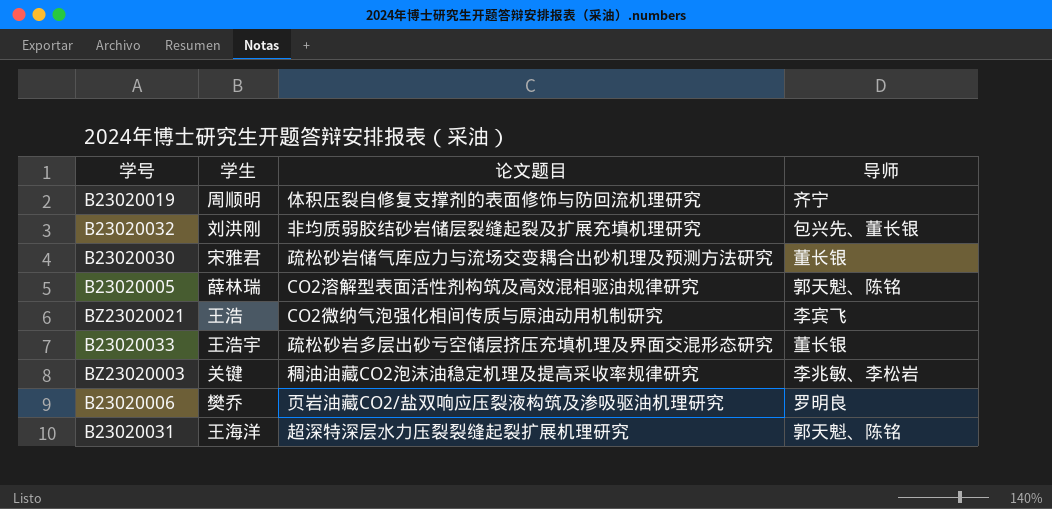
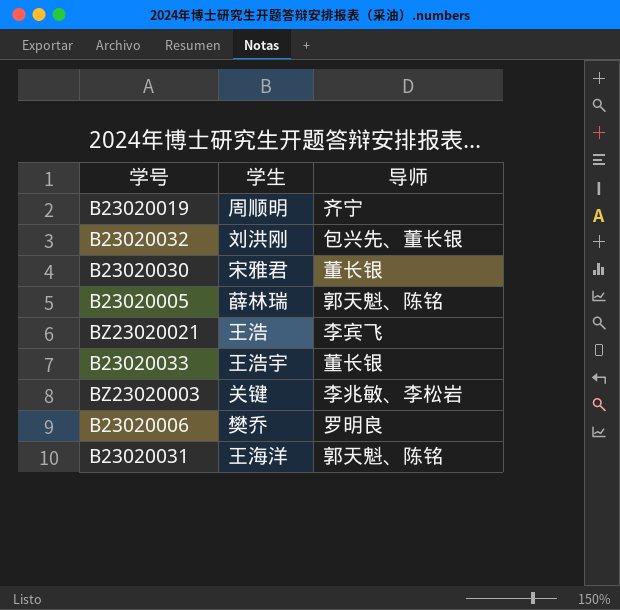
column 论文题目 | position: 3 -> none

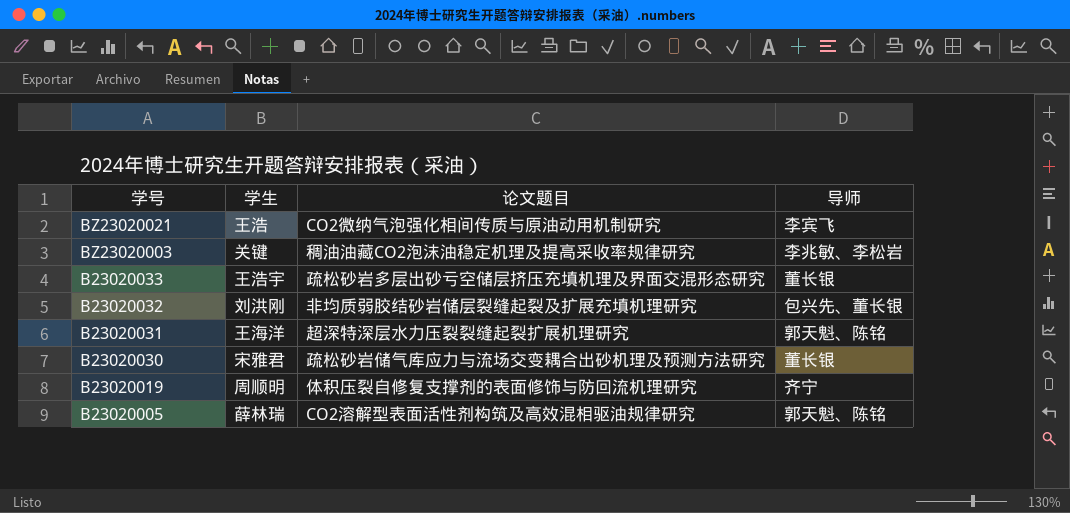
row order: none -> 学号 descending
column 论文题目 | position: none -> 3
row B23020006: 樊乔 | 罗明良 -> none

